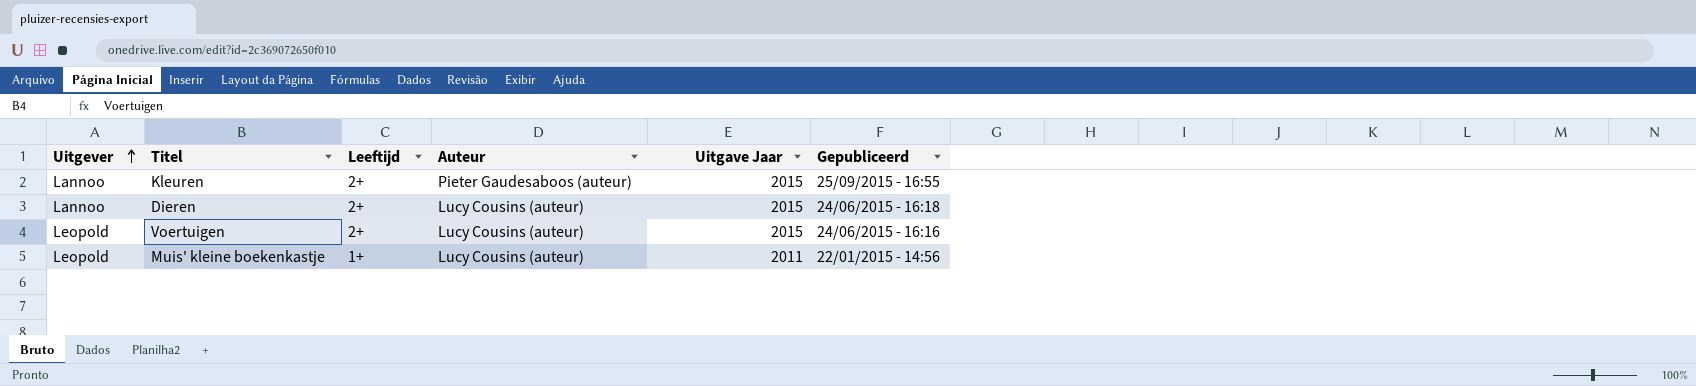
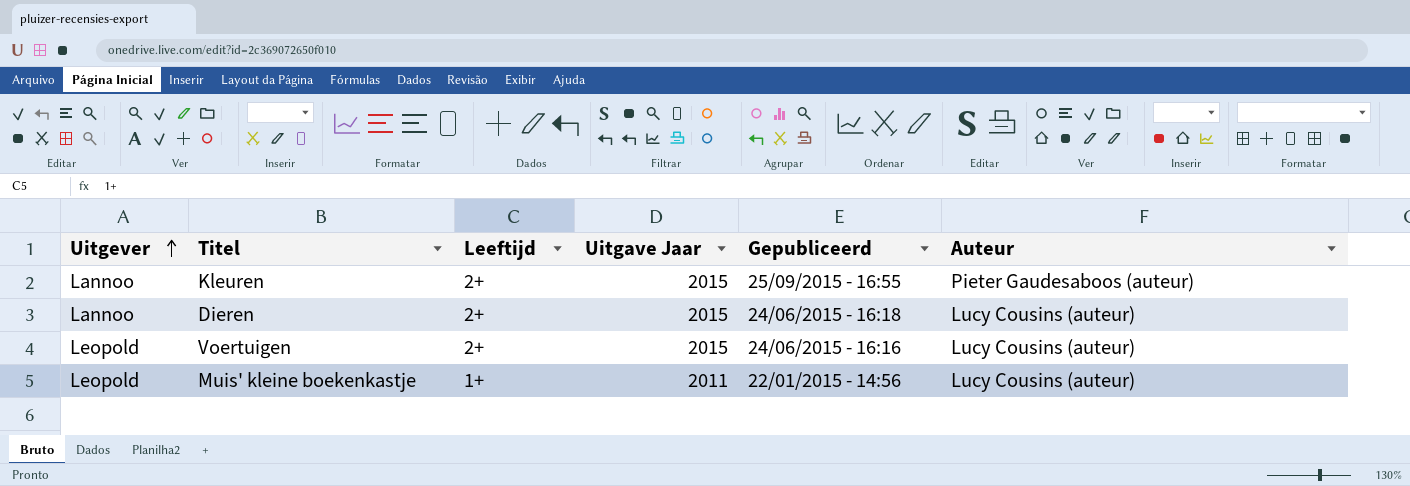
column Auteur | position: 4 -> 6

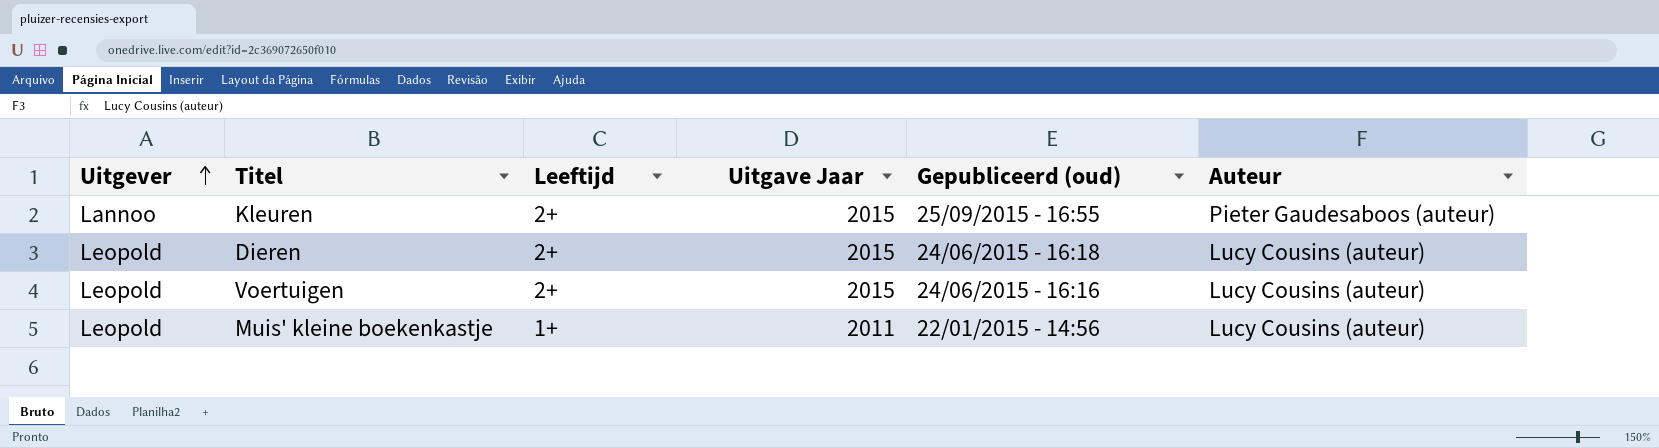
column name: Gepubliceerd -> Gepubliceerd (oud)
Dieren | Uitgever: Lannoo -> Leopold

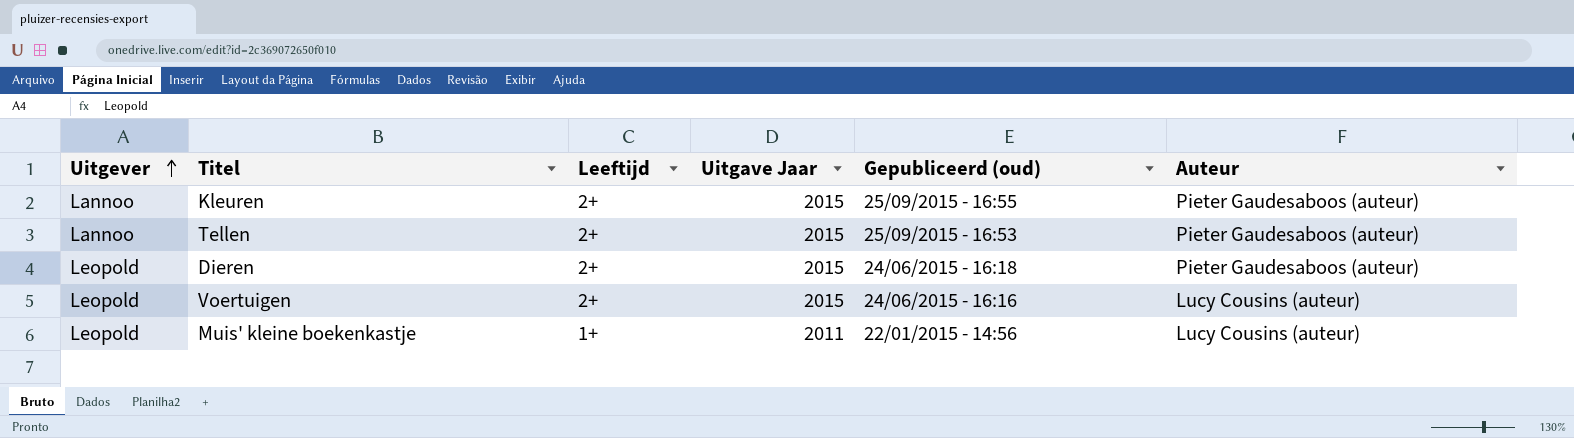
row Tellen: none -> Lannoo | 2+ | 2015 | 25/09/2015 - 16:53 | Pieter Gaudesaboos (auteur)
Dieren | Auteur: Lucy Cousins (auteur) -> Pieter Gaudesaboos (auteur)

